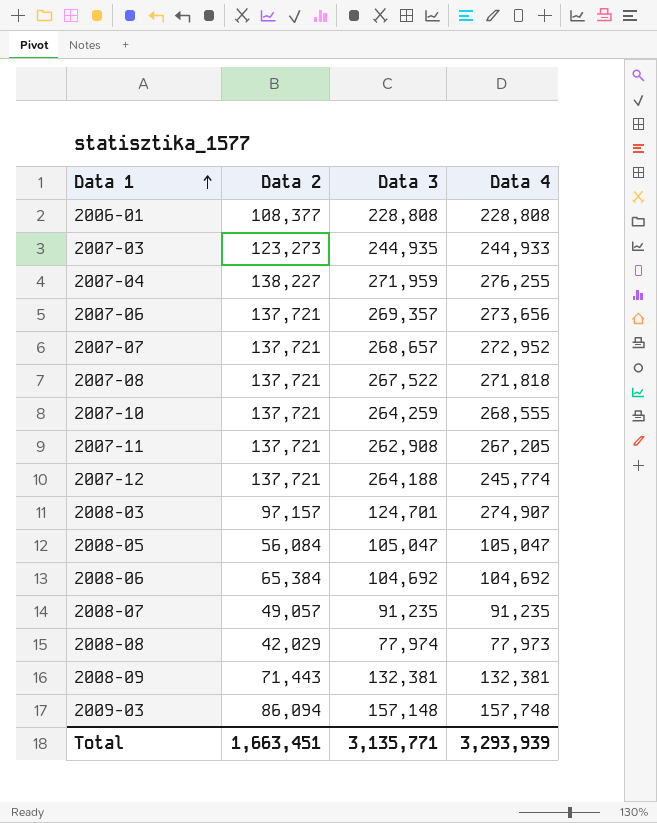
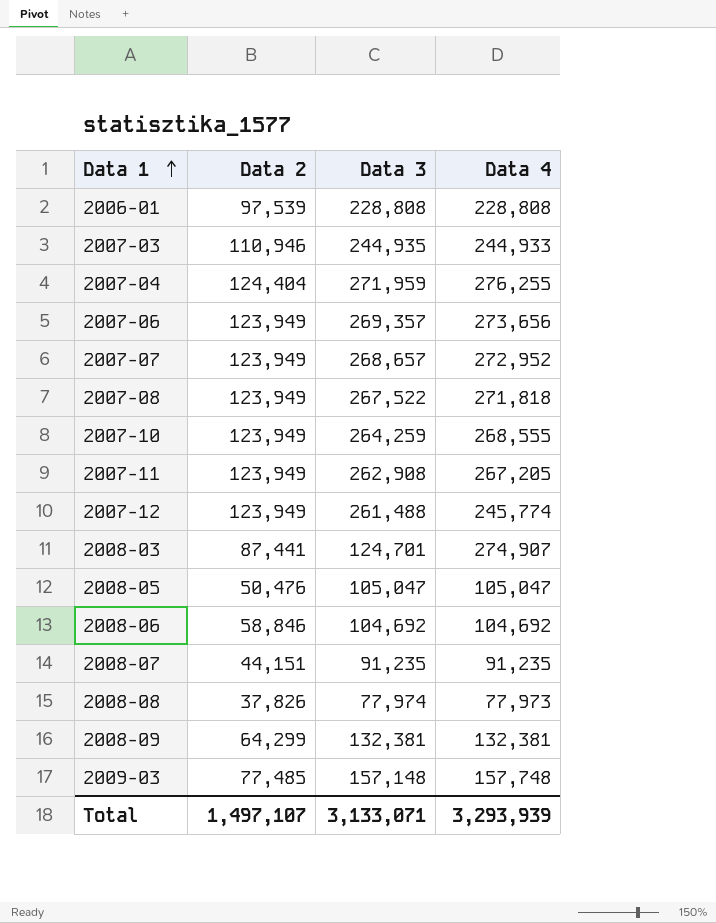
2006-01 | Data 2: 108,377 -> 97,539
2007-03 | Data 2: 123,273 -> 110,946
2007-04 | Data 2: 138,227 -> 124,404
2007-06 | Data 2: 137,721 -> 123,949
2007-07 | Data 2: 137,721 -> 123,949
2007-08 | Data 2: 137,721 -> 123,949
2007-10 | Data 2: 137,721 -> 123,949
2007-11 | Data 2: 137,721 -> 123,949
2007-12 | Data 2: 137,721 -> 123,949
2007-12 | Data 3: 264,188 -> 261,488
2008-03 | Data 2: 97,157 -> 87,441
2008-05 | Data 2: 56,084 -> 50,476
2008-06 | Data 2: 65,384 -> 58,846
2008-07 | Data 2: 49,057 -> 44,151
2008-08 | Data 2: 42,029 -> 37,826
2008-09 | Data 2: 71,443 -> 64,299
2009-03 | Data 2: 86,094 -> 77,485
Total | Data 2: 1,663,451 -> 1,497,107
Total | Data 3: 3,135,771 -> 3,133,071

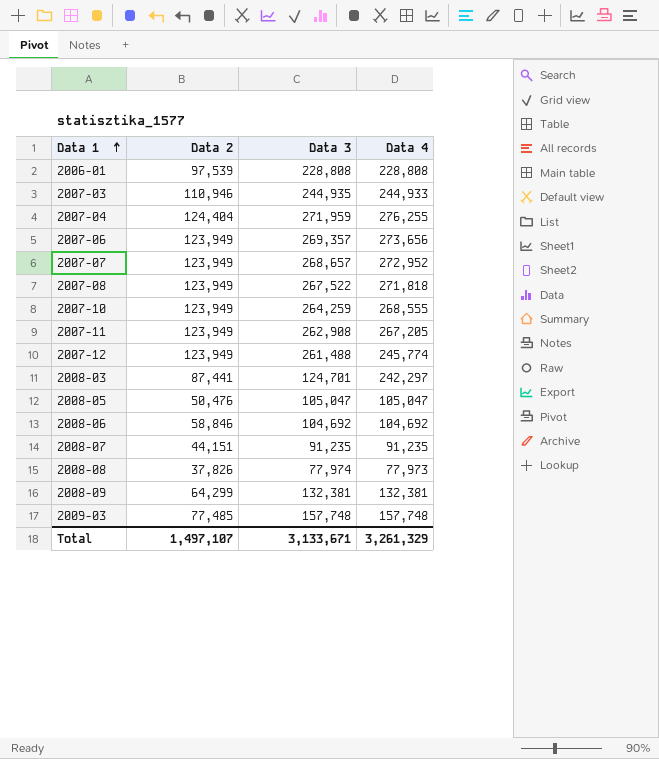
2008-03 | Data 4: 274,907 -> 242,297
2009-03 | Data 3: 157,148 -> 157,748
Total | Data 3: 3,133,071 -> 3,133,671
Total | Data 4: 3,293,939 -> 3,261,329

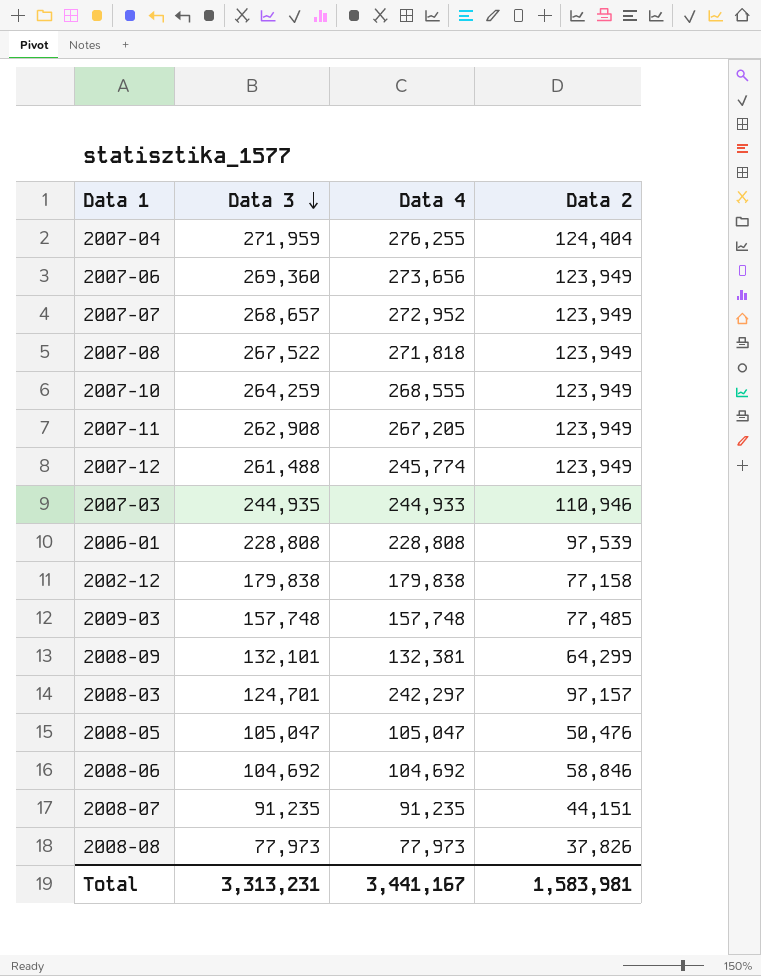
row order: Data 1 ascending -> Data 3 descending
column Data 2 | position: 2 -> 4
2007-06 | Data 3: 269,357 -> 269,360
row 2002-12: none -> 179,838 | 179,838 | 77,158
2008-09 | Data 3: 132,381 -> 132,101
2008-03 | Data 2: 87,441 -> 97,157
2008-08 | Data 3: 77,974 -> 77,973
Total | Data 3: 3,133,671 -> 3,313,231
Total | Data 4: 3,261,329 -> 3,441,167
Total | Data 2: 1,497,107 -> 1,583,981

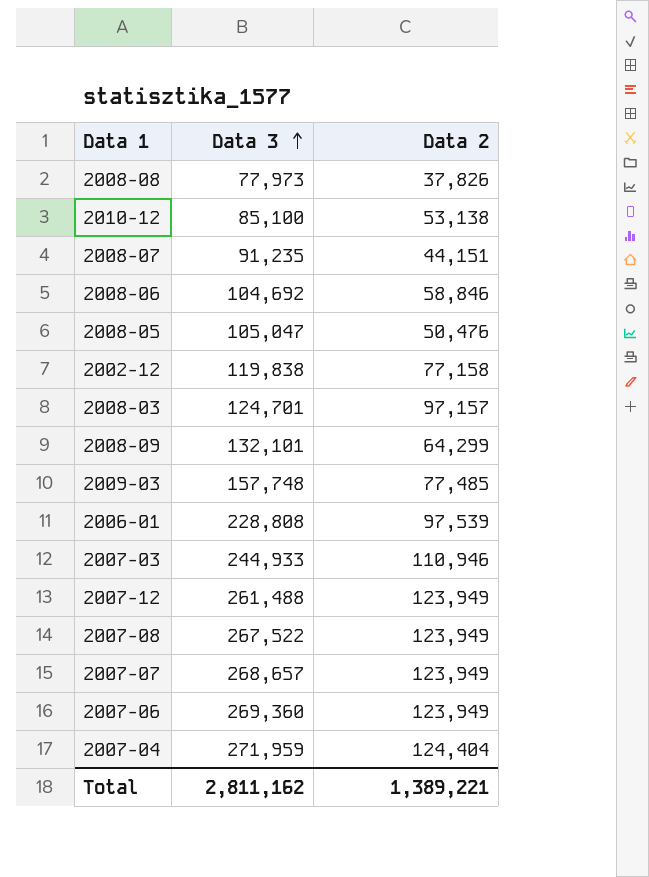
row order: Data 3 descending -> Data 3 ascending
column Data 4 | position: 3 -> none
row 2007-10: 264,259 | 268,555 | 123,949 -> none
row 2007-11: 262,908 | 267,205 | 123,949 -> none
row 2010-12: none -> 85,100 | 53,138
2002-12 | Data 3: 179,838 -> 119,838
2007-03 | Data 3: 244,935 -> 244,933
Total | Data 3: 3,313,231 -> 2,811,162
Total | Data 2: 1,583,981 -> 1,389,221

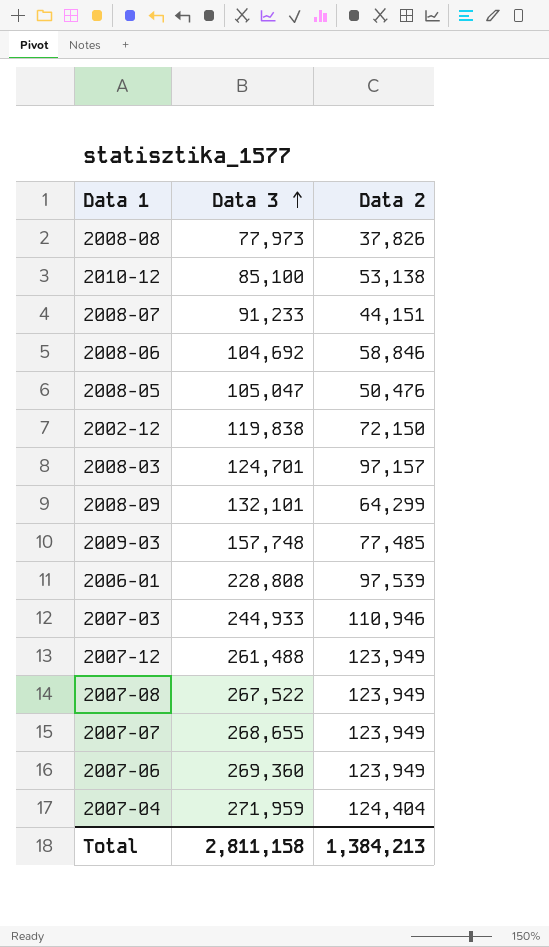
2008-07 | Data 3: 91,235 -> 91,233
2002-12 | Data 2: 77,158 -> 72,150
2007-07 | Data 3: 268,657 -> 268,655
Total | Data 3: 2,811,162 -> 2,811,158
Total | Data 2: 1,389,221 -> 1,384,213

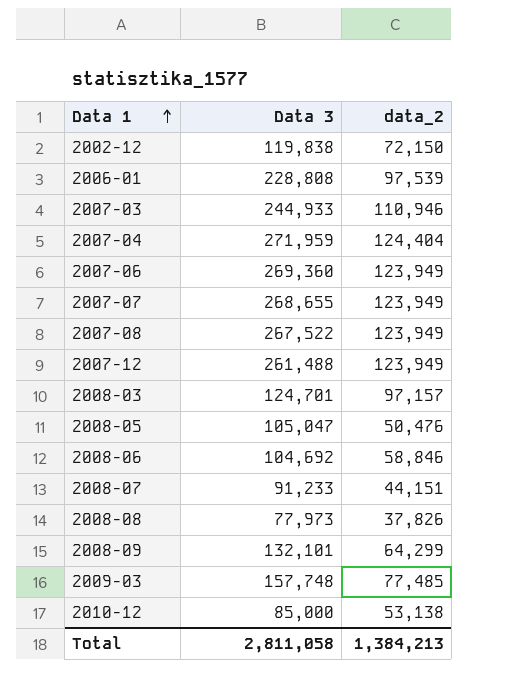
row order: Data 3 ascending -> Data 1 ascending
column name: Data 2 -> data_2
2010-12 | Data 3: 85,100 -> 85,000
Total | Data 3: 2,811,158 -> 2,811,058

